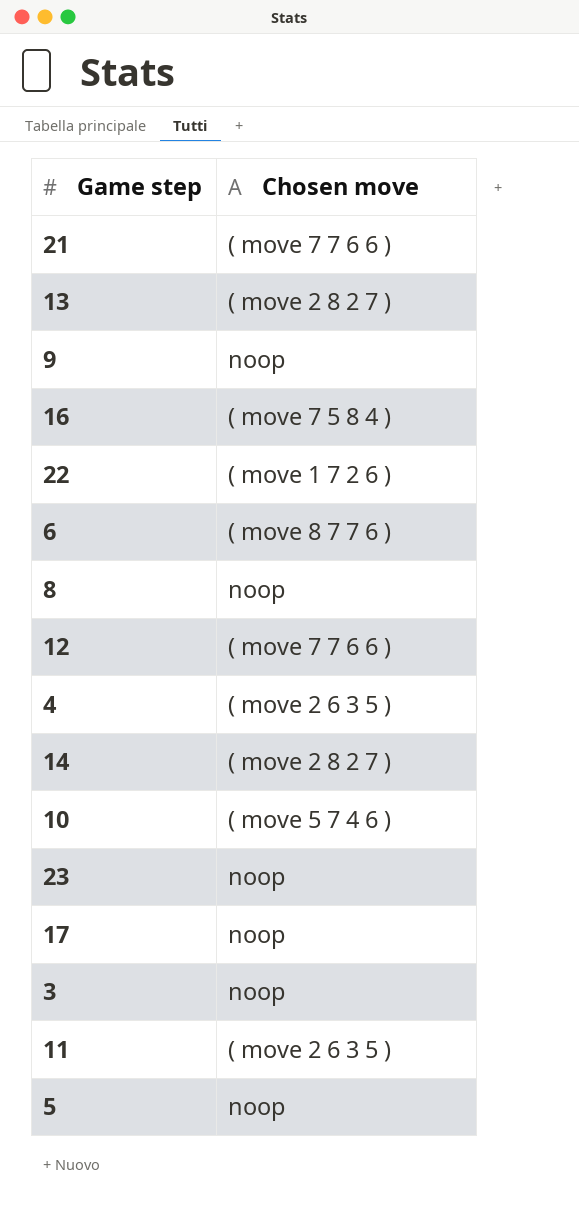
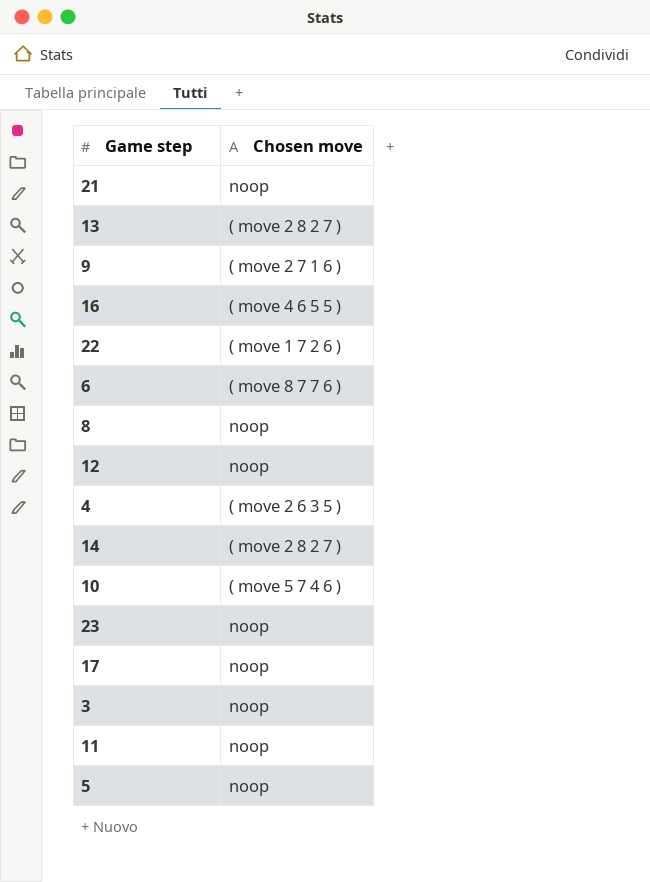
21 | Chosen move: ( move 7 7 6 6 ) -> noop
9 | Chosen move: noop -> ( move 2 7 1 6 )
16 | Chosen move: ( move 7 5 8 4 ) -> ( move 4 6 5 5 )
12 | Chosen move: ( move 7 7 6 6 ) -> noop
11 | Chosen move: ( move 2 6 3 5 ) -> noop

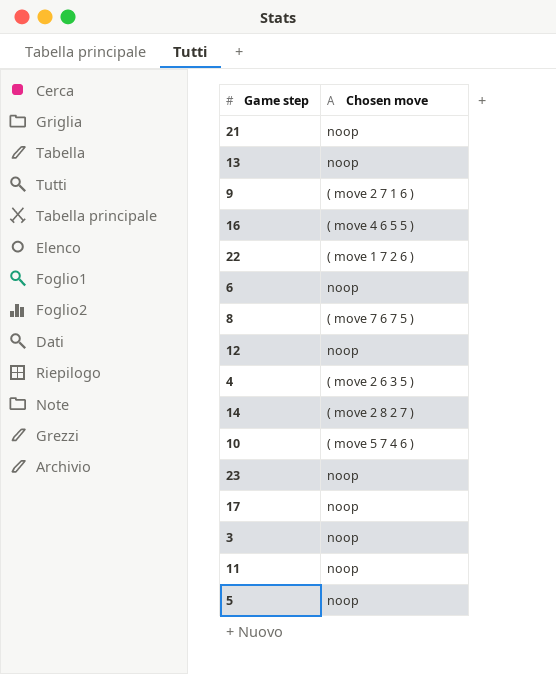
13 | Chosen move: ( move 2 8 2 7 ) -> noop
6 | Chosen move: ( move 8 7 7 6 ) -> noop
8 | Chosen move: noop -> ( move 7 6 7 5 )

